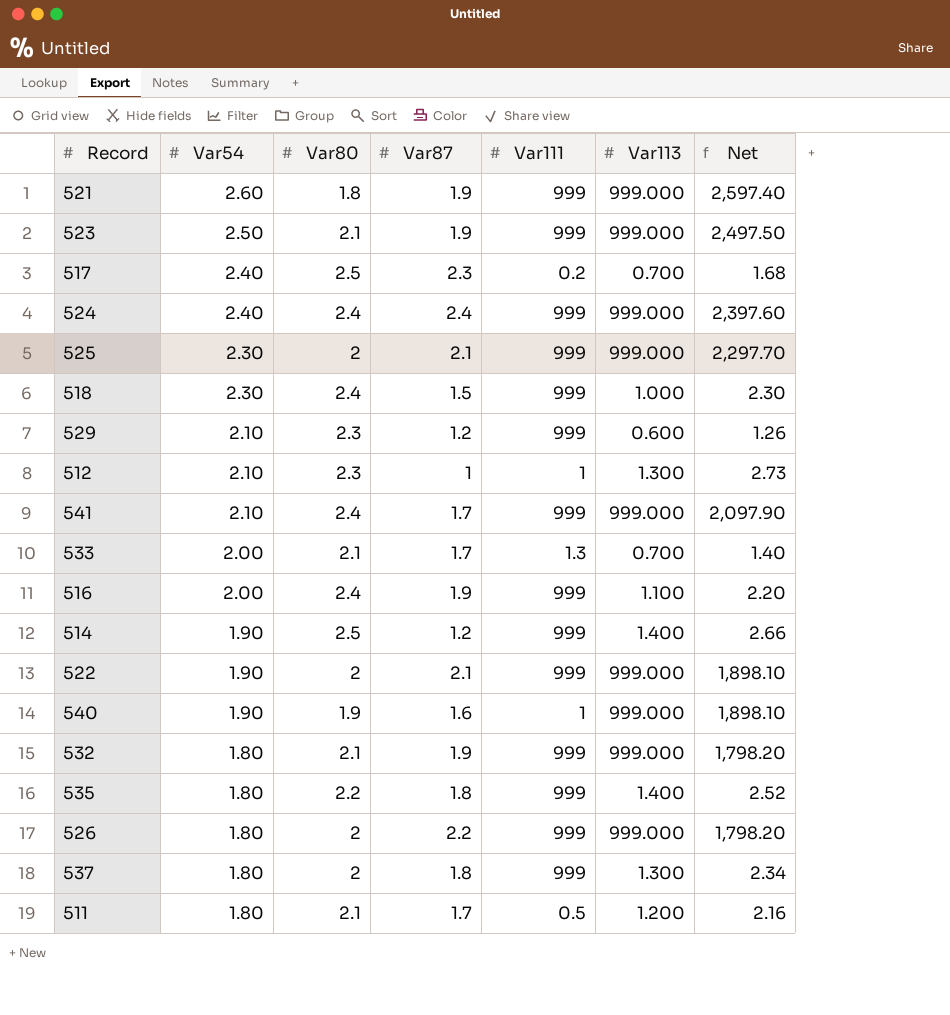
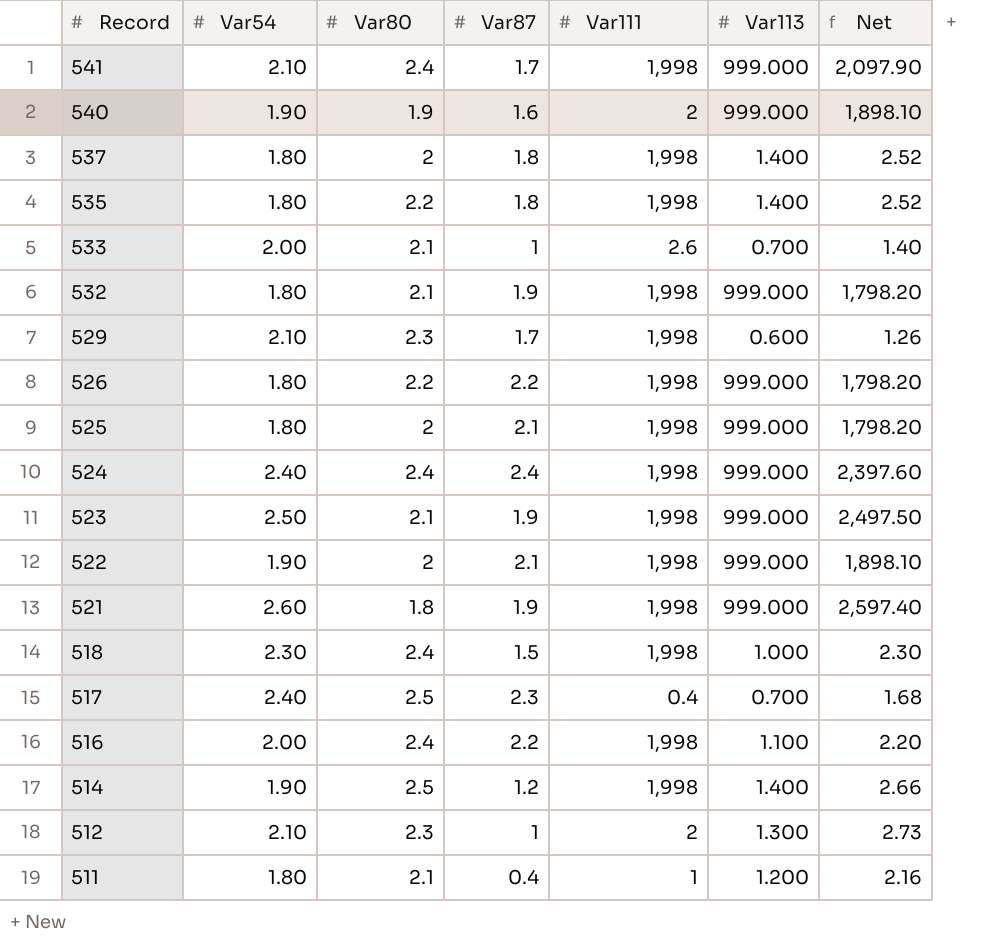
row order: Var54 descending -> Record descending
541 | Var111: 999 -> 1,998
540 | Var111: 1 -> 2
537 | Var111: 999 -> 1,998
537 | Var113: 1.300 -> 1.400
537 | Net: 2.34 -> 2.52
535 | Var111: 999 -> 1,998
533 | Var87: 1.7 -> 1
533 | Var111: 1.3 -> 2.6
532 | Var111: 999 -> 1,998
529 | Var87: 1.2 -> 1.7
529 | Var111: 999 -> 1,998
526 | Var80: 2 -> 2.2
526 | Var111: 999 -> 1,998
525 | Var54: 2.30 -> 1.80
525 | Var111: 999 -> 1,998
525 | Net: 2,297.70 -> 1,798.20
524 | Var111: 999 -> 1,998
523 | Var111: 999 -> 1,998
522 | Var111: 999 -> 1,998
521 | Var111: 999 -> 1,998
518 | Var111: 999 -> 1,998
517 | Var111: 0.2 -> 0.4
516 | Var87: 1.9 -> 2.2
516 | Var111: 999 -> 1,998
514 | Var111: 999 -> 1,998
512 | Var111: 1 -> 2
511 | Var87: 1.7 -> 0.4
511 | Var111: 0.5 -> 1

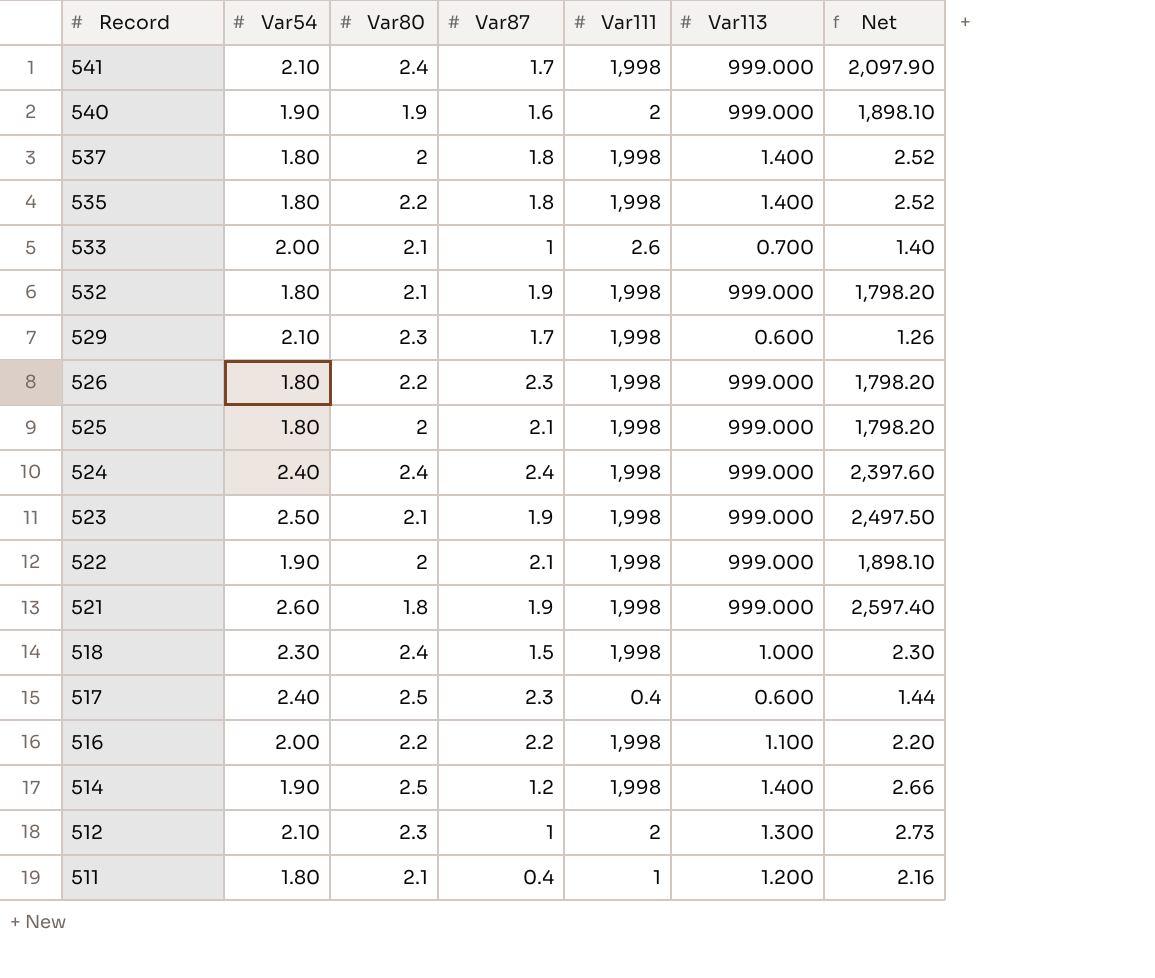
526 | Var87: 2.2 -> 2.3
517 | Var113: 0.700 -> 0.600
517 | Net: 1.68 -> 1.44
516 | Var80: 2.4 -> 2.2

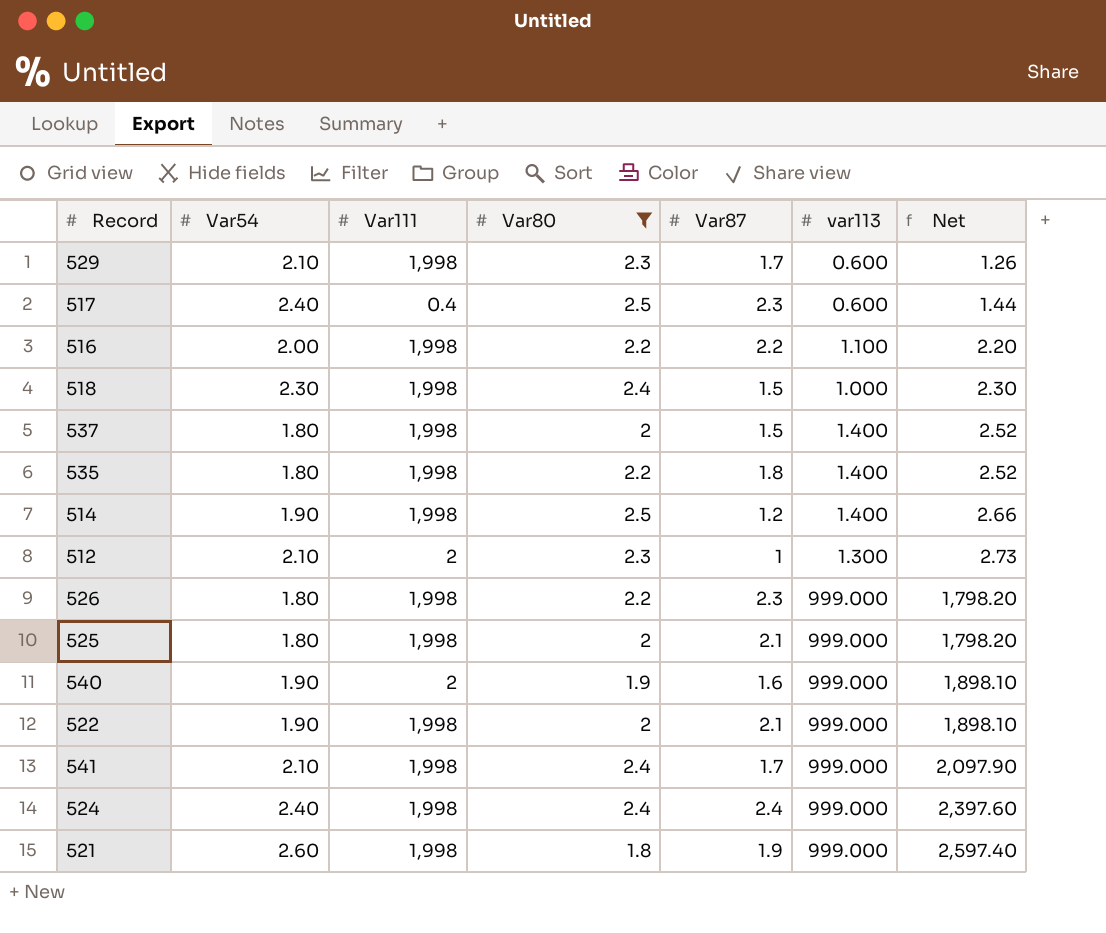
filter: none -> Var80 != 2.1
row order: Record descending -> Net ascending
column Var111 | position: 5 -> 3
column name: Var113 -> var113
537 | Var87: 1.8 -> 1.5

